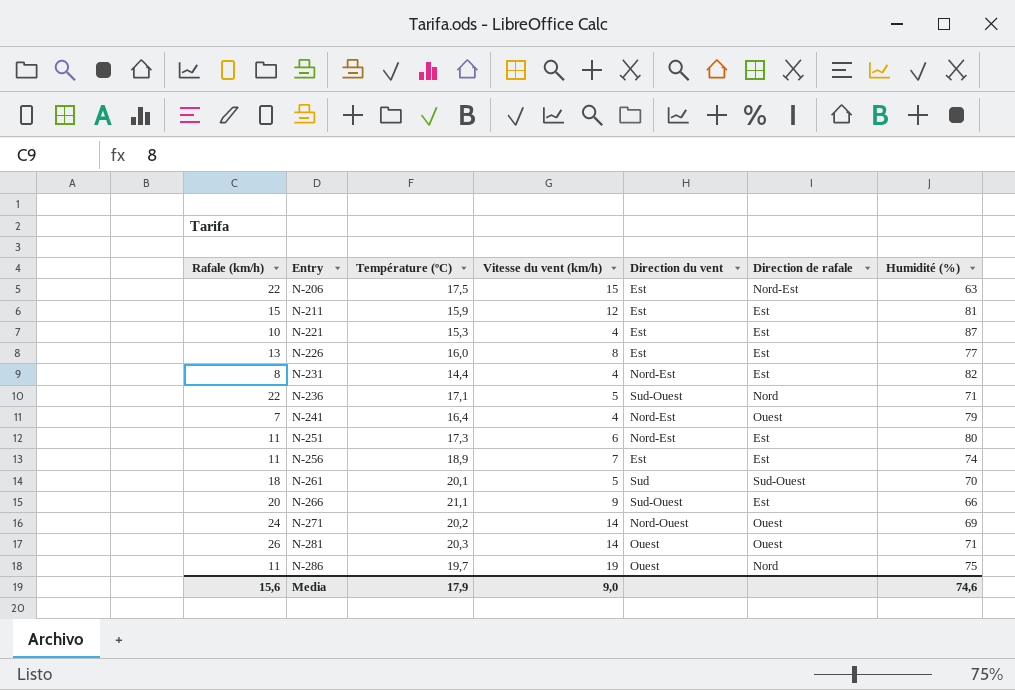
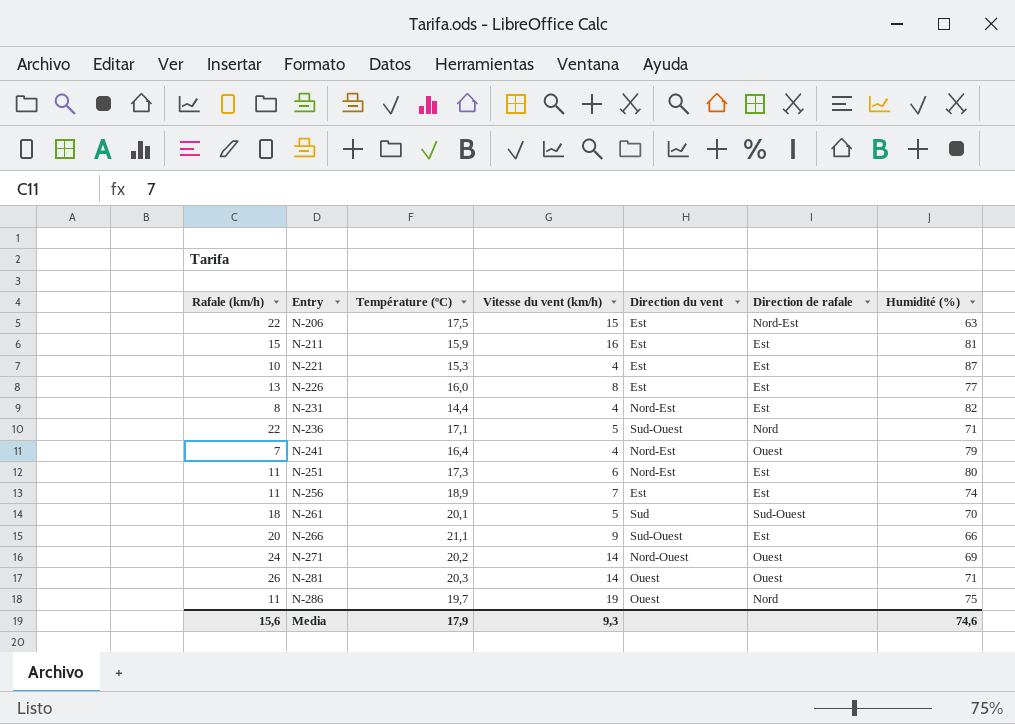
N-211 | Vitesse du vent (km/h): 12 -> 16
Media | Vitesse du vent (km/h): 9,0 -> 9,3

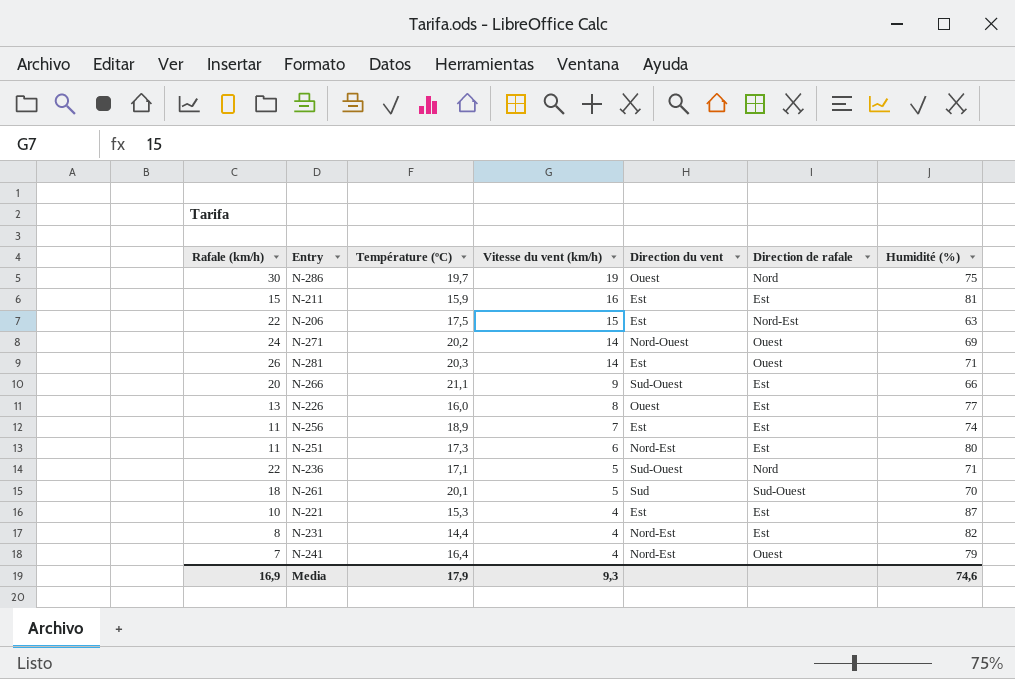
row order: Entry ascending -> Vitesse du vent (km/h) descending
N-286 | Rafale (km/h): 11 -> 30
N-281 | Direction du vent: Ouest -> Est
N-226 | Direction du vent: Est -> Ouest
Media | Rafale (km/h): 15,6 -> 16,9

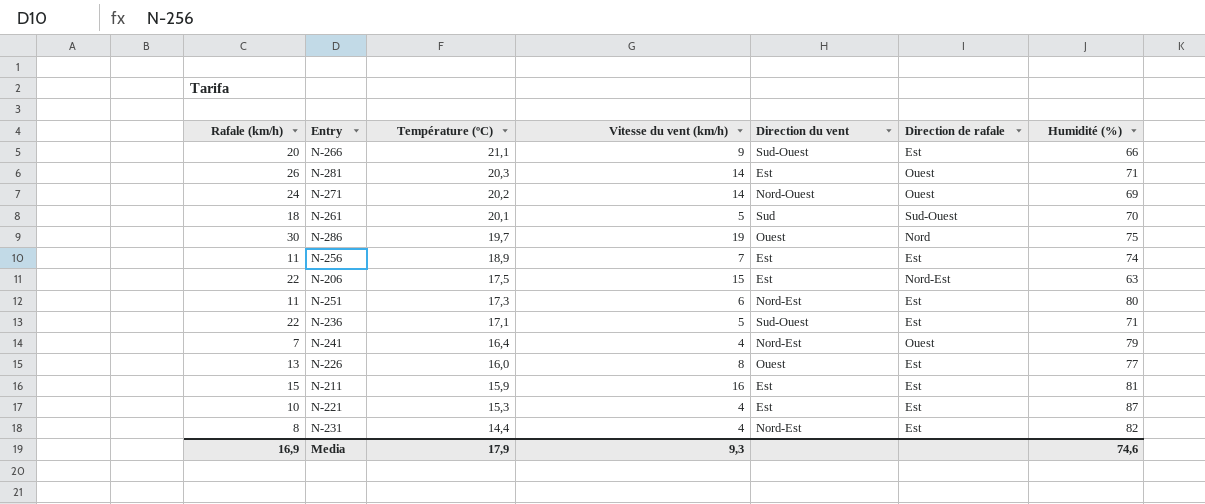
row order: Vitesse du vent (km/h) descending -> Température (ºC) descending
N-236 | Direction de rafale: Nord -> Est

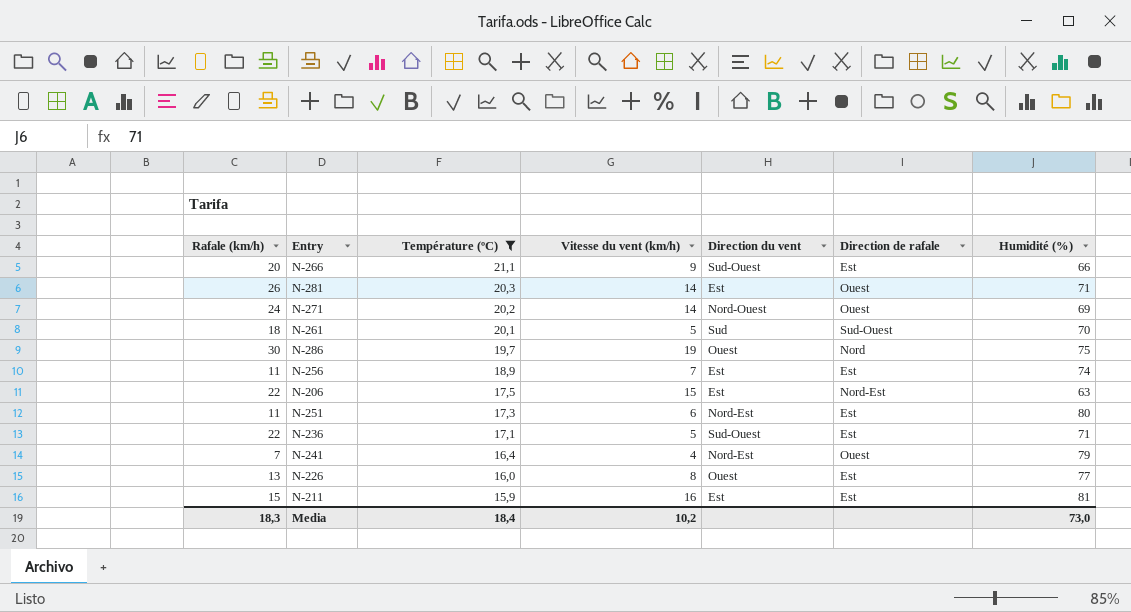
filter: none -> Température (ºC) >= 15,9
Media | Rafale (km/h): 16,9 -> 18,3
Media | Température (ºC): 17,9 -> 18,4
Media | Vitesse du vent (km/h): 9,3 -> 10,2
Media | Humidité (%): 74,6 -> 73,0

